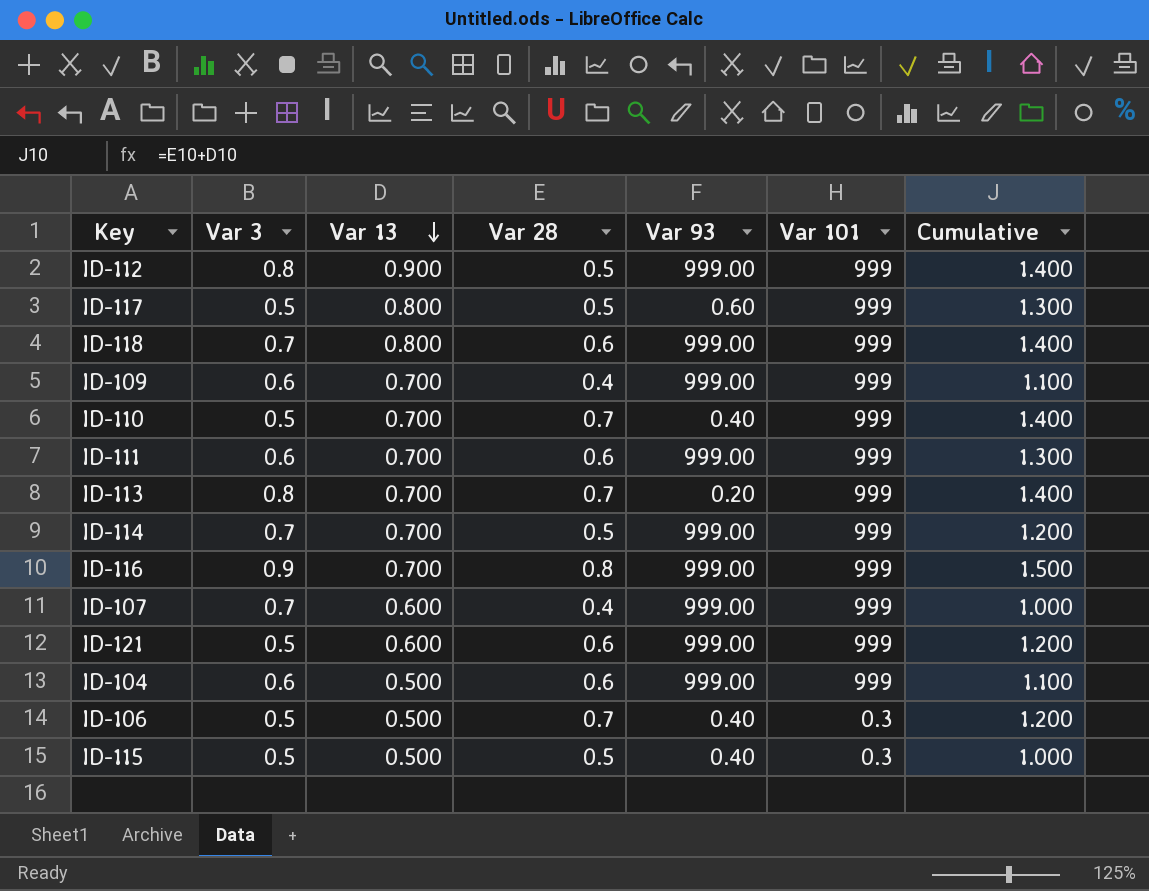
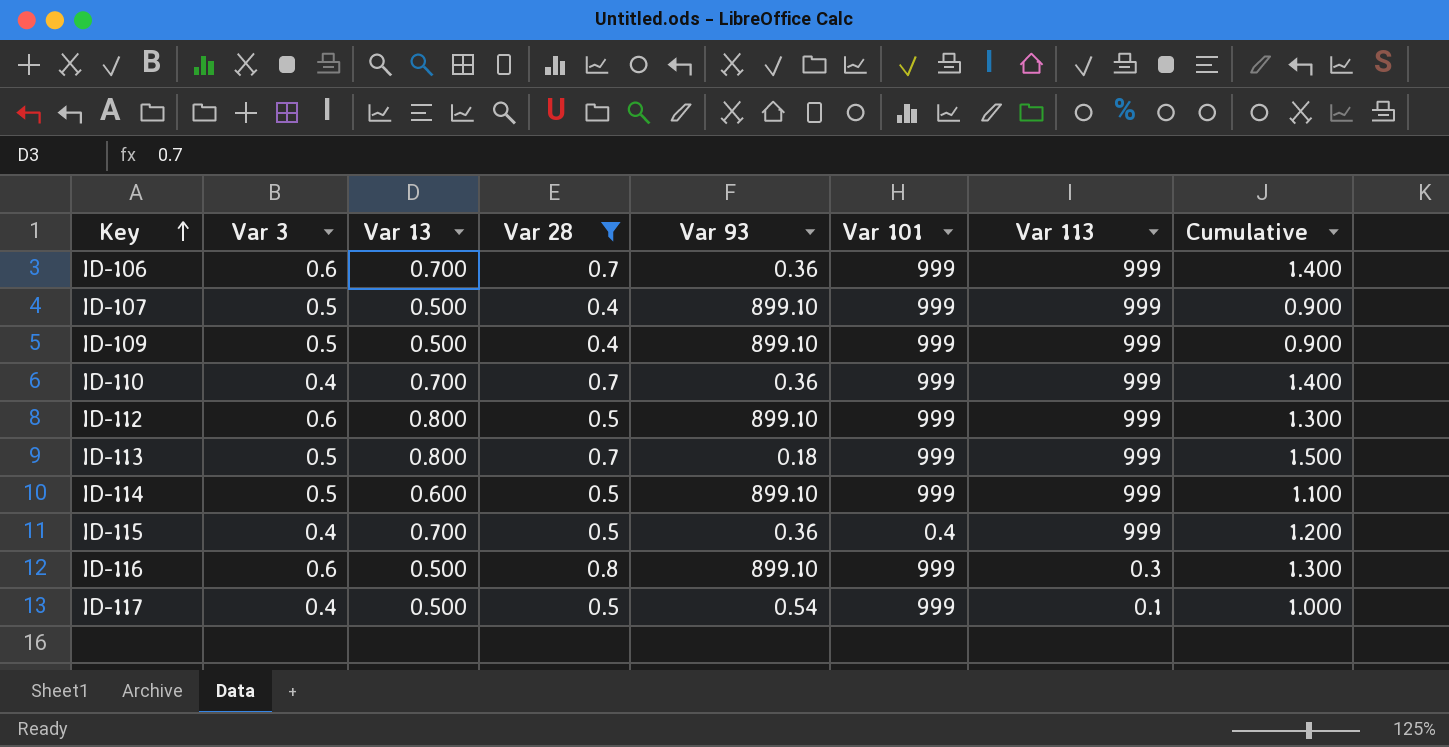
filter: none -> Var 28 != 0.6
row order: Var 13 descending -> Key ascending
column Var 113 | position: none -> 7
ID-106 | Var 3: 0.5 -> 0.6
ID-106 | Var 13: 0.500 -> 0.700
ID-106 | Var 93: 0.40 -> 0.36
ID-106 | Var 101: 0.3 -> 999
ID-106 | Cumulative: 1.200 -> 1.400
ID-107 | Var 3: 0.7 -> 0.5
ID-107 | Var 13: 0.600 -> 0.500
ID-107 | Var 93: 999.00 -> 899.10
ID-107 | Cumulative: 1.000 -> 0.900
ID-109 | Var 3: 0.6 -> 0.5
ID-109 | Var 13: 0.700 -> 0.500
ID-109 | Var 93: 999.00 -> 899.10
ID-109 | Cumulative: 1.100 -> 0.900
ID-110 | Var 3: 0.5 -> 0.4
ID-110 | Var 93: 0.40 -> 0.36
ID-112 | Var 3: 0.8 -> 0.6
ID-112 | Var 13: 0.900 -> 0.800
ID-112 | Var 93: 999.00 -> 899.10
ID-112 | Cumulative: 1.400 -> 1.300
ID-113 | Var 3: 0.8 -> 0.5
ID-113 | Var 13: 0.700 -> 0.800
ID-113 | Var 93: 0.20 -> 0.18
ID-113 | Cumulative: 1.400 -> 1.500
ID-114 | Var 3: 0.7 -> 0.5
ID-114 | Var 13: 0.700 -> 0.600
ID-114 | Var 93: 999.00 -> 899.10
ID-114 | Cumulative: 1.200 -> 1.100
ID-115 | Var 3: 0.5 -> 0.4
ID-115 | Var 13: 0.500 -> 0.700
ID-115 | Var 93: 0.40 -> 0.36
ID-115 | Var 101: 0.3 -> 0.4
ID-115 | Cumulative: 1.000 -> 1.200
ID-116 | Var 3: 0.9 -> 0.6
ID-116 | Var 13: 0.700 -> 0.500
ID-116 | Var 93: 999.00 -> 899.10
ID-116 | Cumulative: 1.500 -> 1.300
ID-117 | Var 3: 0.5 -> 0.4
ID-117 | Var 13: 0.800 -> 0.500
ID-117 | Var 93: 0.60 -> 0.54
ID-117 | Cumulative: 1.300 -> 1.000

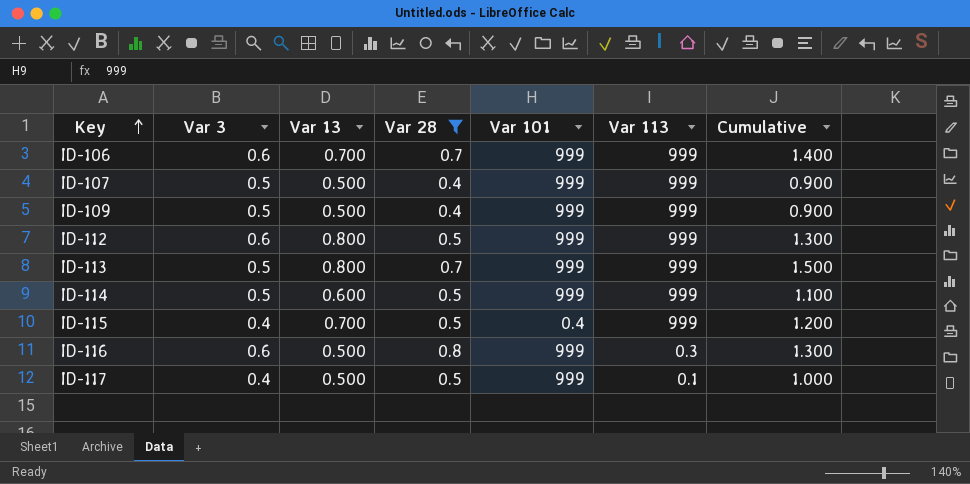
column Var 93 | position: 5 -> none
row ID-110: 0.4 | 0.700 | 0.7 | 0.36 | 999 | 999 | 1.400 -> none

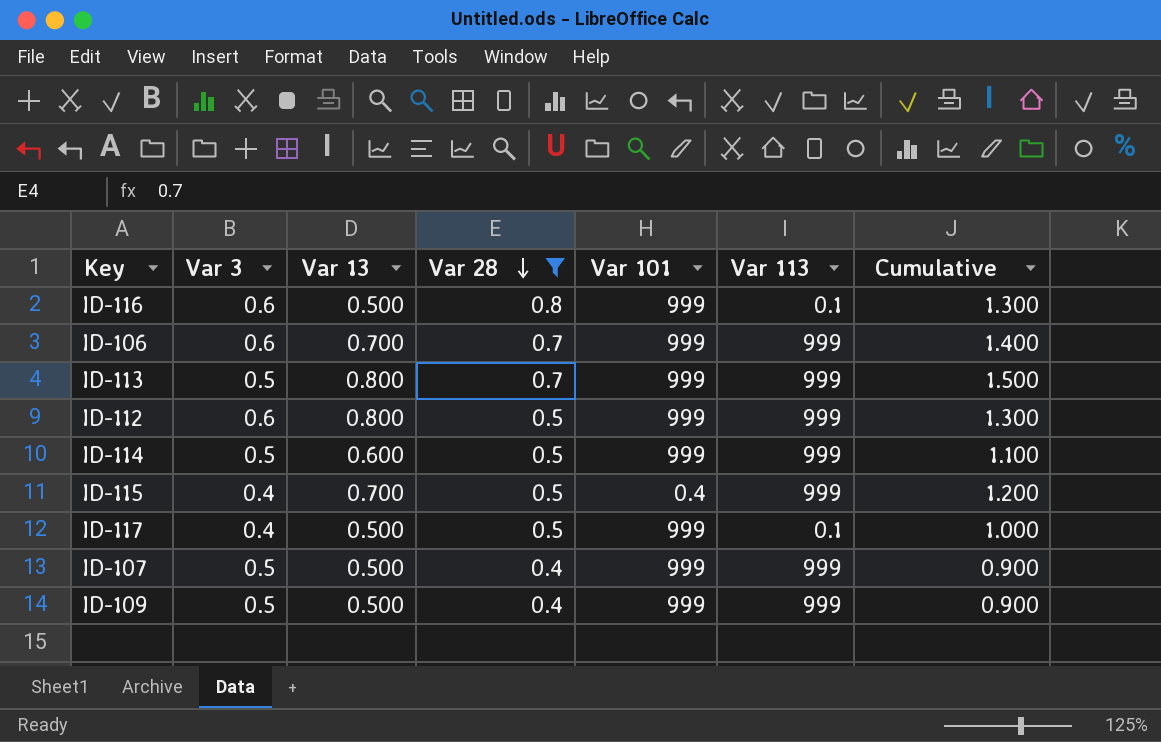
row order: Key ascending -> Var 28 descending
ID-116 | Var 113: 0.3 -> 0.1

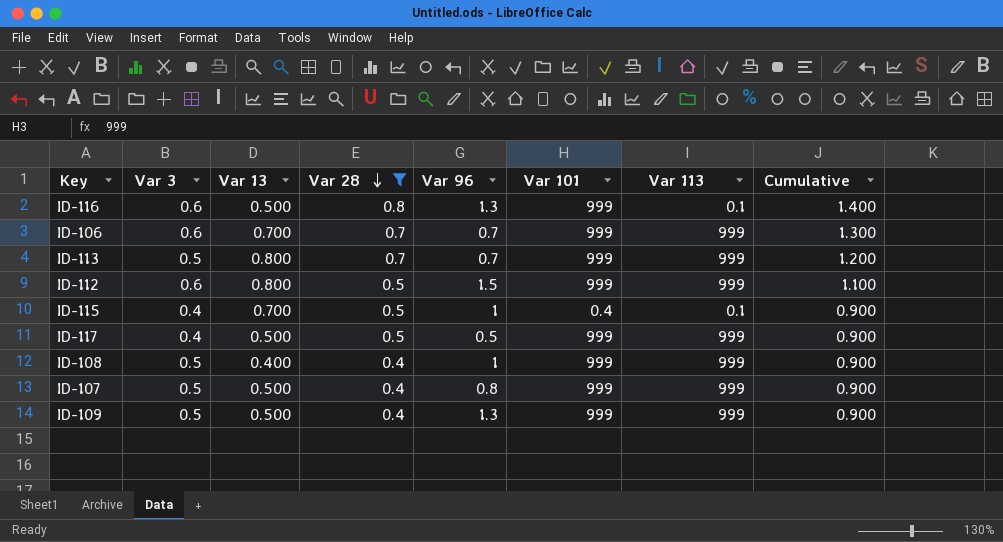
column Var 96 | position: none -> 5
column Cumulative | formula: [Var 13] + [Var 28] -> [Var 3] + [Var 28]
row ID-114: 0.5 | 0.600 | 0.5 | 999 | 999 | 1.100 -> none
ID-115 | Var 113: 999 -> 0.1
ID-117 | Var 113: 0.1 -> 999
row ID-108: none -> 0.5 | 0.400 | 0.4 | 1 | 999 | 999 | 0.900

